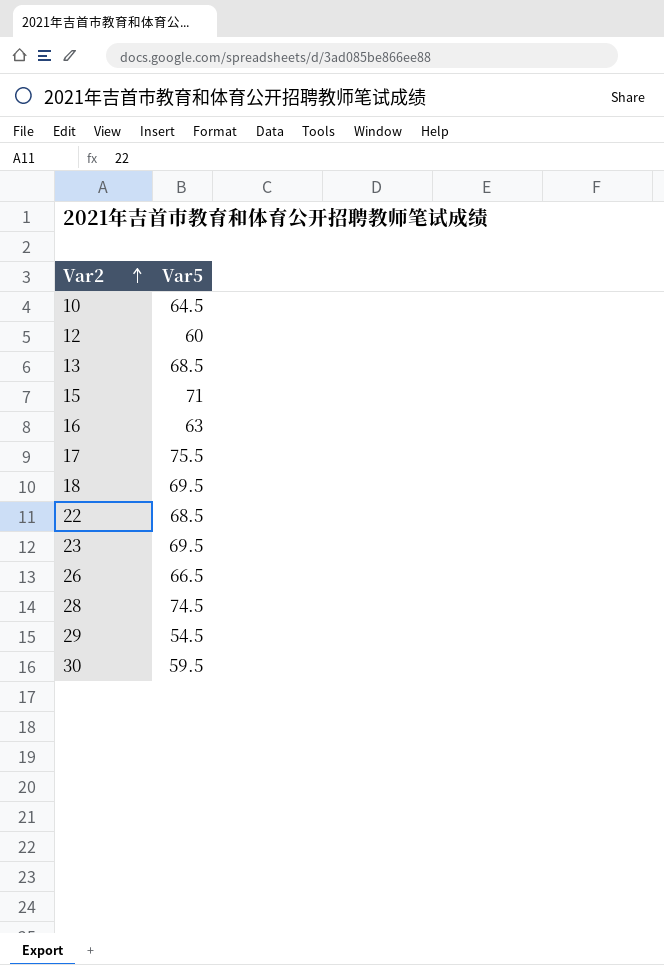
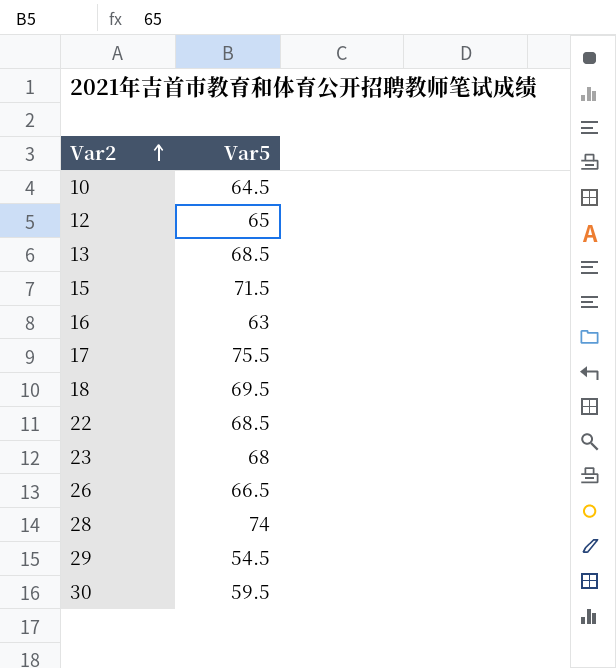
12 | Var5: 60 -> 65
15 | Var5: 71 -> 71.5
23 | Var5: 69.5 -> 68
28 | Var5: 74.5 -> 74

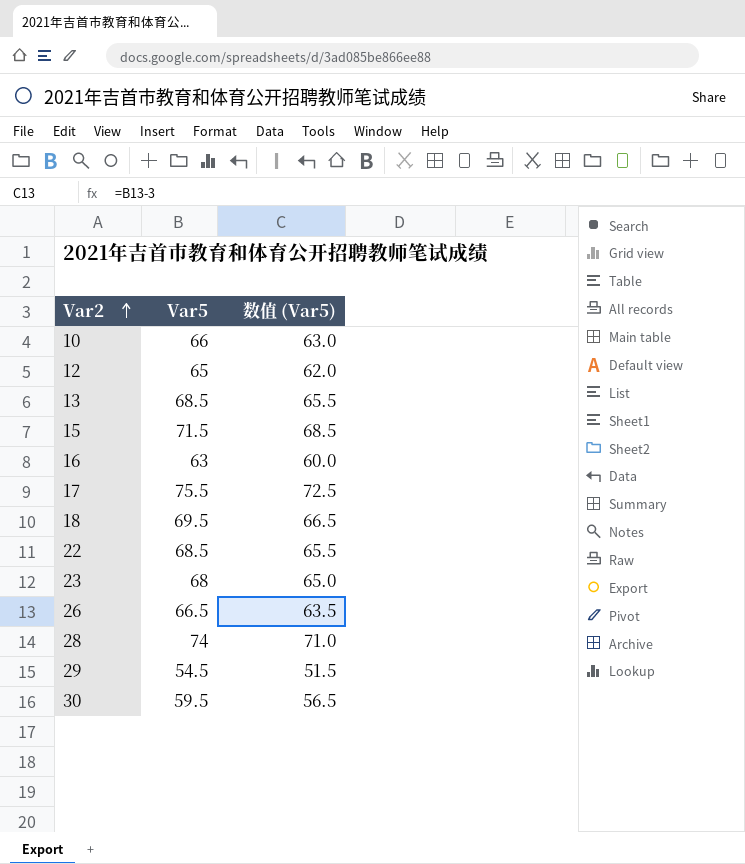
column 数值 (Var5) | formula: none -> [Var5] - 3
10 | Var5: 64.5 -> 66

